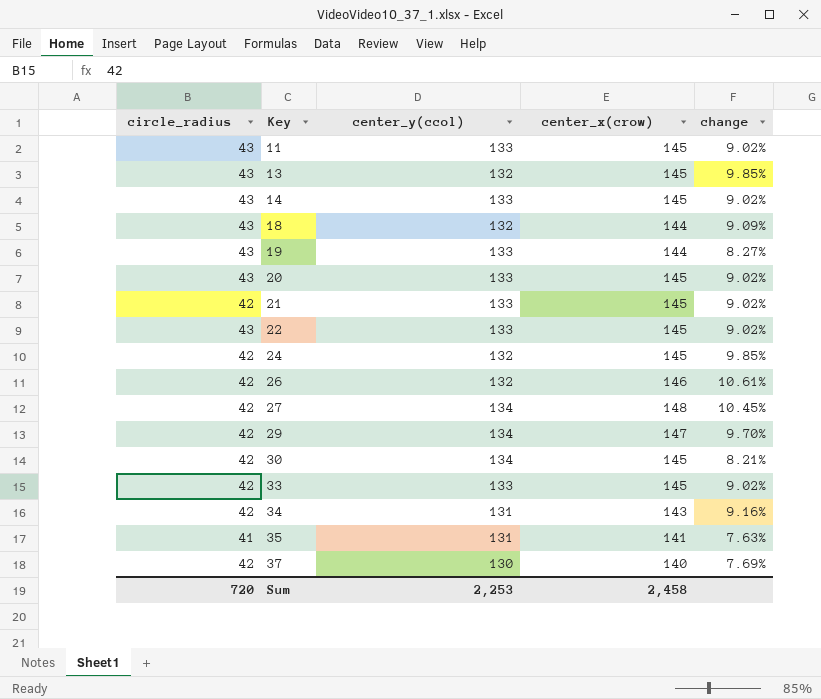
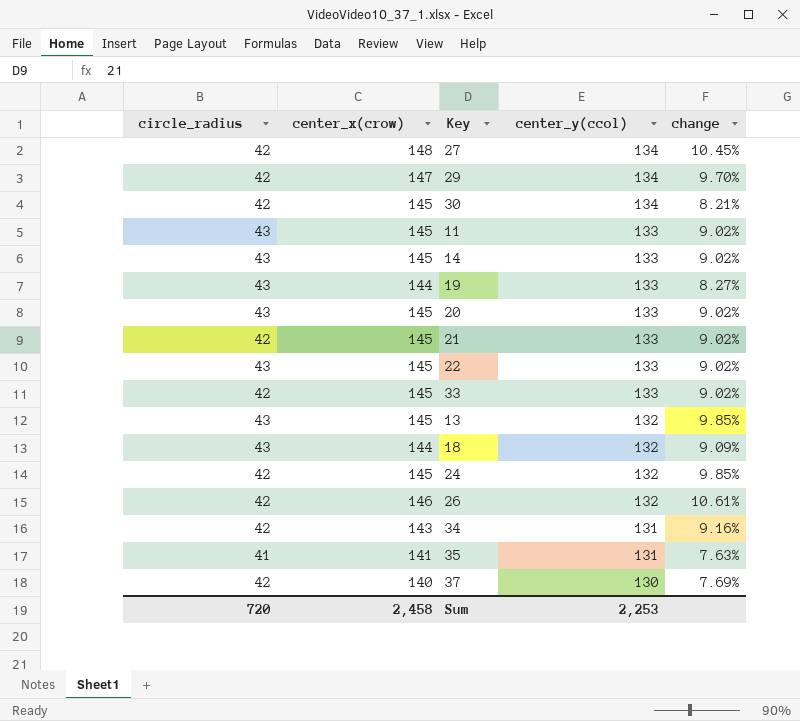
row order: Key ascending -> center_y(ccol) descending
column center_x(crow) | position: 4 -> 2

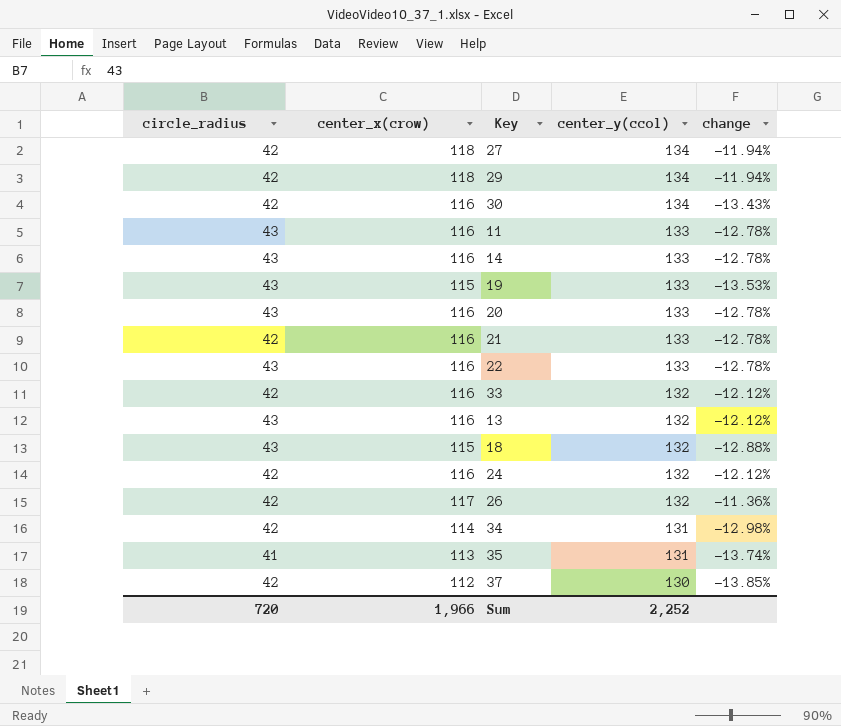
27 | center_x(crow): 148 -> 118
27 | change: 10.45% -> -11.94%
29 | center_x(crow): 147 -> 118
29 | change: 9.70% -> -11.94%
30 | center_x(crow): 145 -> 116
30 | change: 8.21% -> -13.43%
11 | center_x(crow): 145 -> 116
11 | change: 9.02% -> -12.78%
14 | center_x(crow): 145 -> 116
14 | change: 9.02% -> -12.78%
19 | center_x(crow): 144 -> 115
19 | change: 8.27% -> -13.53%
20 | center_x(crow): 145 -> 116
20 | change: 9.02% -> -12.78%
21 | center_x(crow): 145 -> 116
21 | change: 9.02% -> -12.78%
22 | center_x(crow): 145 -> 116
22 | change: 9.02% -> -12.78%
33 | center_x(crow): 145 -> 116
33 | center_y(ccol): 133 -> 132
33 | change: 9.02% -> -12.12%
13 | center_x(crow): 145 -> 116
13 | change: 9.85% -> -12.12%
18 | center_x(crow): 144 -> 115
18 | change: 9.09% -> -12.88%
24 | center_x(crow): 145 -> 116
24 | change: 9.85% -> -12.12%
26 | center_x(crow): 146 -> 117
26 | change: 10.61% -> -11.36%
34 | center_x(crow): 143 -> 114
34 | change: 9.16% -> -12.98%
35 | center_x(crow): 141 -> 113
35 | change: 7.63% -> -13.74%
37 | center_x(crow): 140 -> 112
37 | change: 7.69% -> -13.85%
Sum | center_x(crow): 2,458 -> 1,966
Sum | center_y(ccol): 2,253 -> 2,252

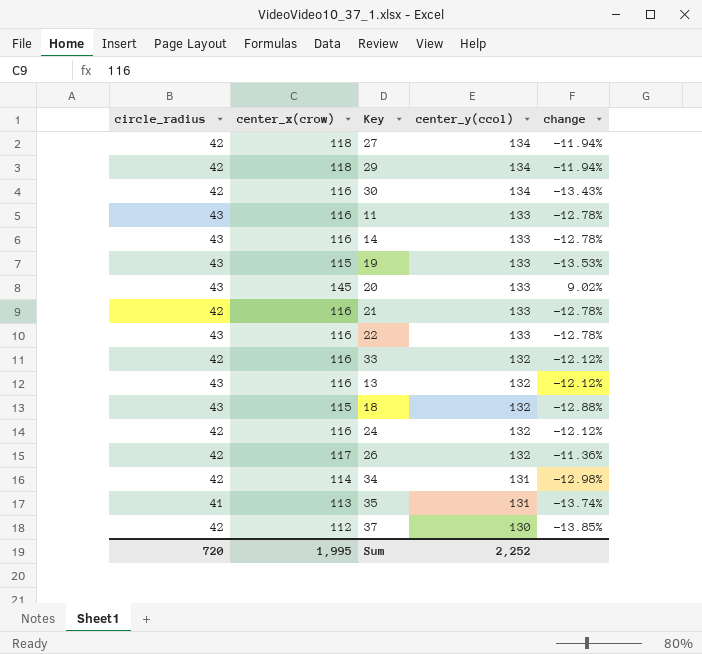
20 | center_x(crow): 116 -> 145
20 | change: -12.78% -> 9.02%
Sum | center_x(crow): 1,966 -> 1,995

